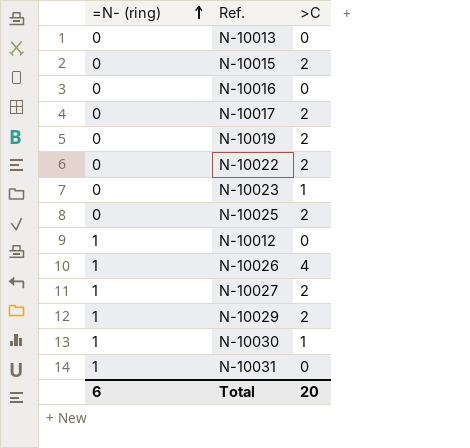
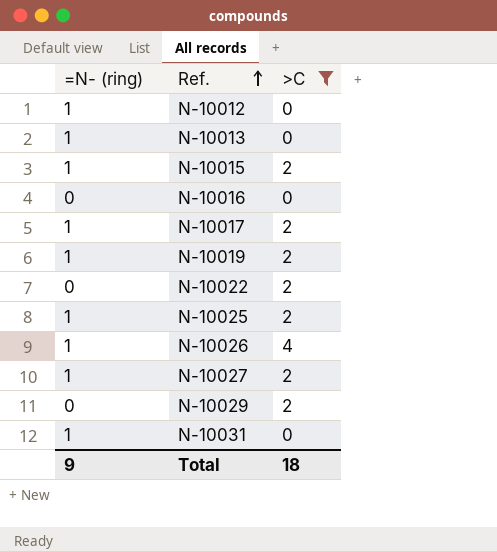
filter: none -> >C != 1
row order: =N- (ring) ascending -> Ref. ascending
N-10013 | =N- (ring): 0 -> 1
N-10015 | =N- (ring): 0 -> 1
N-10017 | =N- (ring): 0 -> 1
N-10019 | =N- (ring): 0 -> 1
N-10025 | =N- (ring): 0 -> 1
N-10029 | =N- (ring): 1 -> 0
Total | =N- (ring): 6 -> 9
Total | >C: 20 -> 18

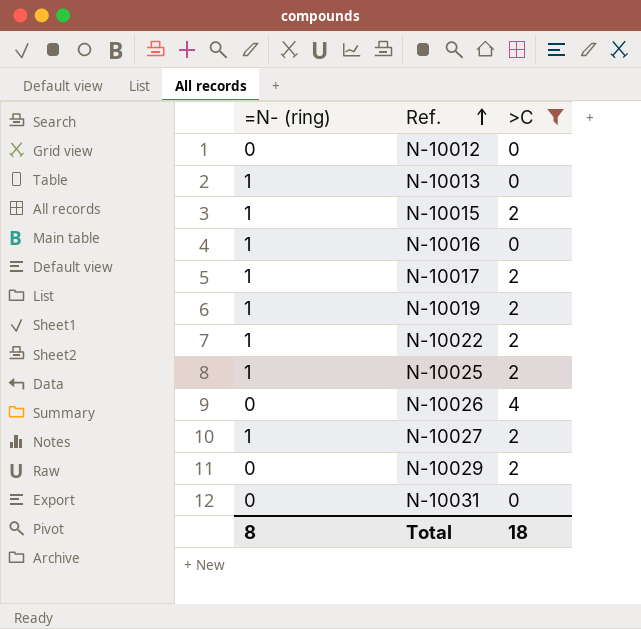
N-10012 | =N- (ring): 1 -> 0
N-10016 | =N- (ring): 0 -> 1
N-10022 | =N- (ring): 0 -> 1
N-10026 | =N- (ring): 1 -> 0
N-10031 | =N- (ring): 1 -> 0
Total | =N- (ring): 9 -> 8

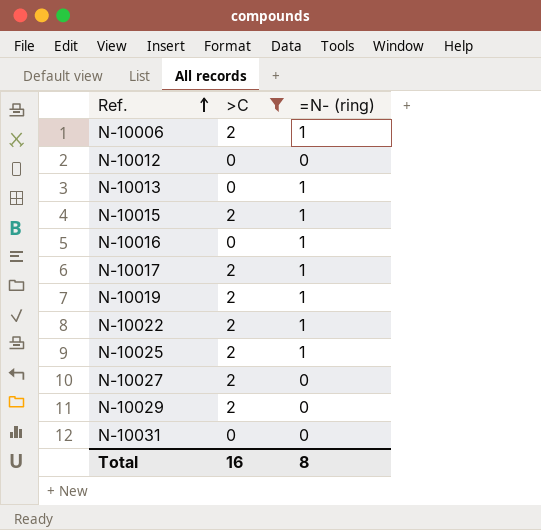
column =N- (ring) | position: 1 -> 3
row N-10026: 0 | 4 -> none
row N-10006: none -> 2 | 1
N-10027 | =N- (ring): 1 -> 0
Total | >C: 18 -> 16

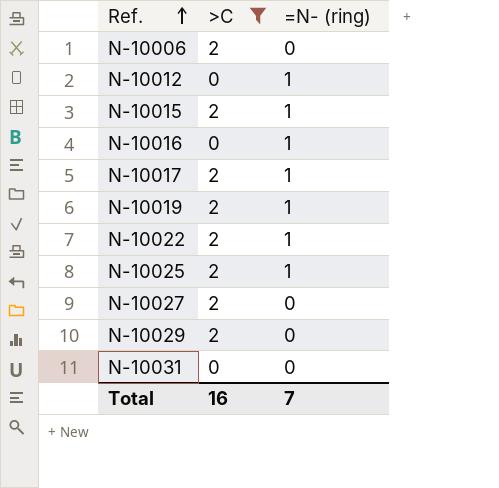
row N-10013: 0 | 1 -> none
N-10006 | =N- (ring): 1 -> 0
N-10012 | =N- (ring): 0 -> 1
Total | =N- (ring): 8 -> 7

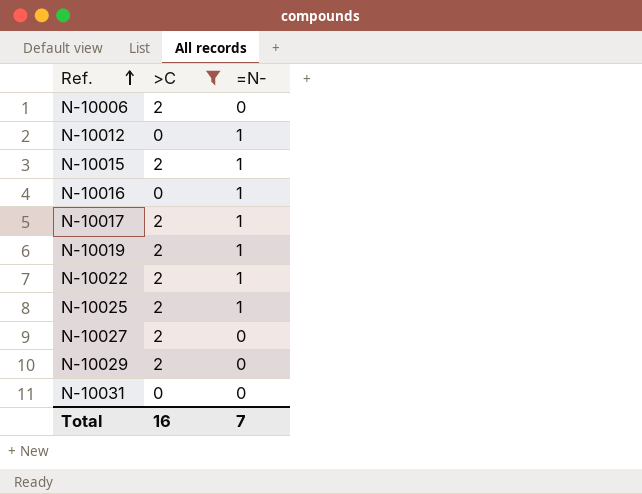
column name: =N- (ring) -> =N-

